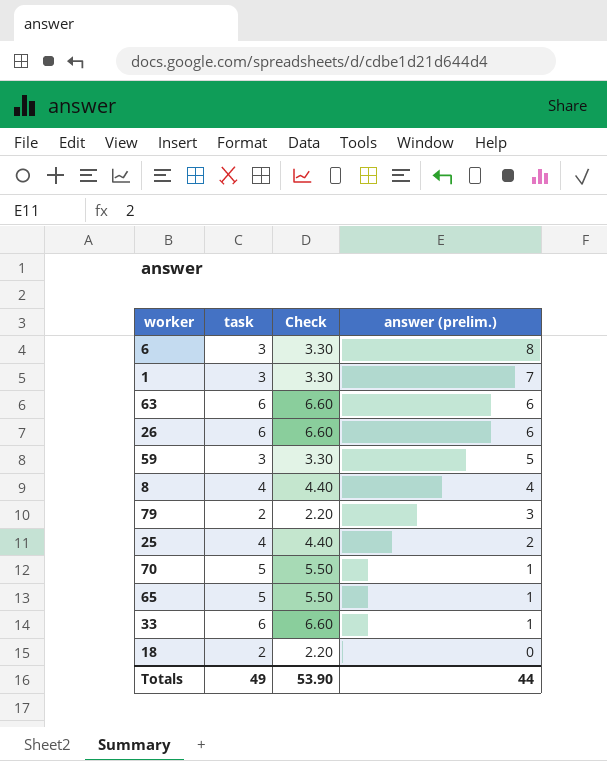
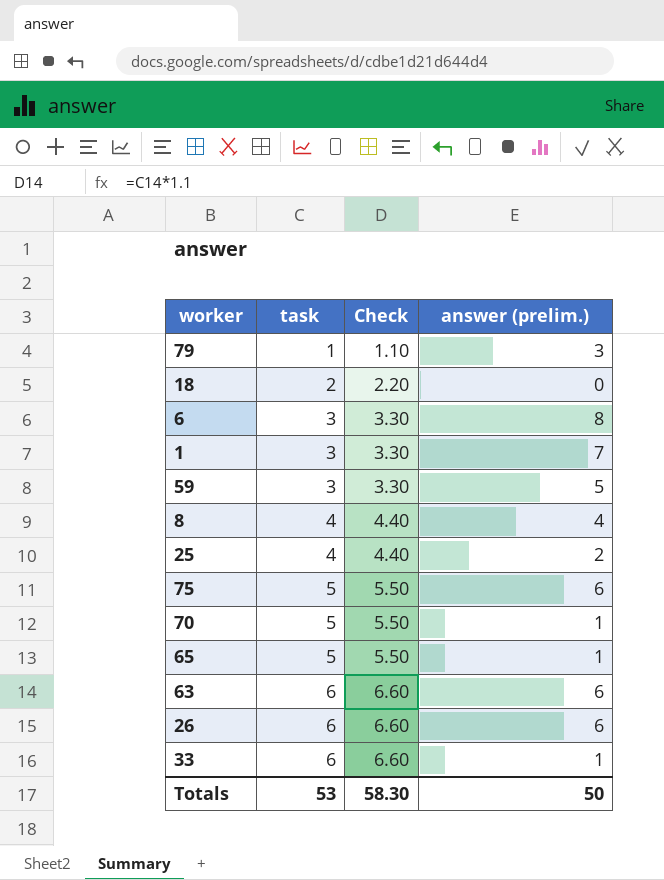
row order: answer (prelim.) descending -> task ascending
79 | task: 2 -> 1
79 | Check: 2.20 -> 1.10
row 75: none -> 5 | 5.50 | 6
Totals | task: 49 -> 53
Totals | Check: 53.90 -> 58.30
Totals | answer (prelim.): 44 -> 50

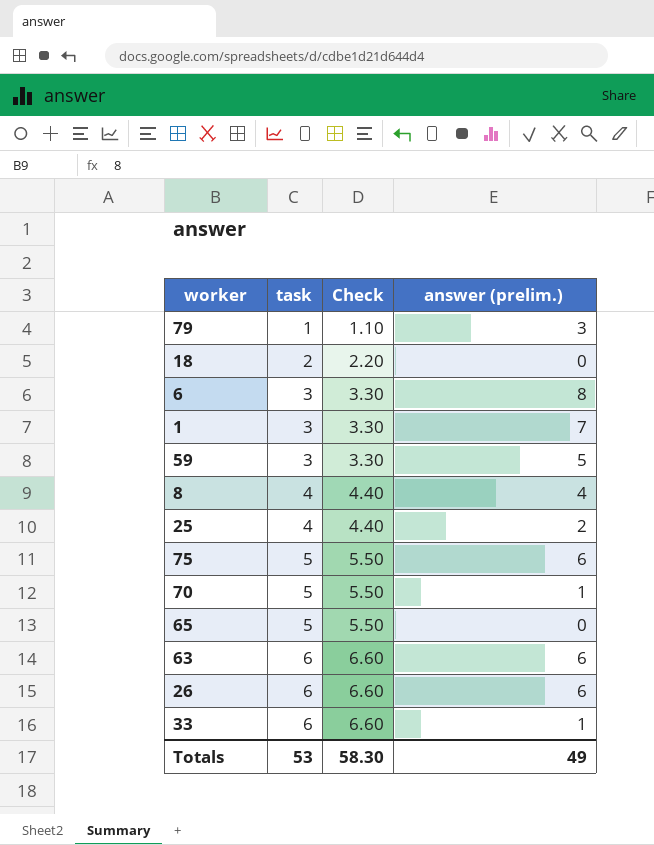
65 | answer (prelim.): 1 -> 0
Totals | answer (prelim.): 50 -> 49

